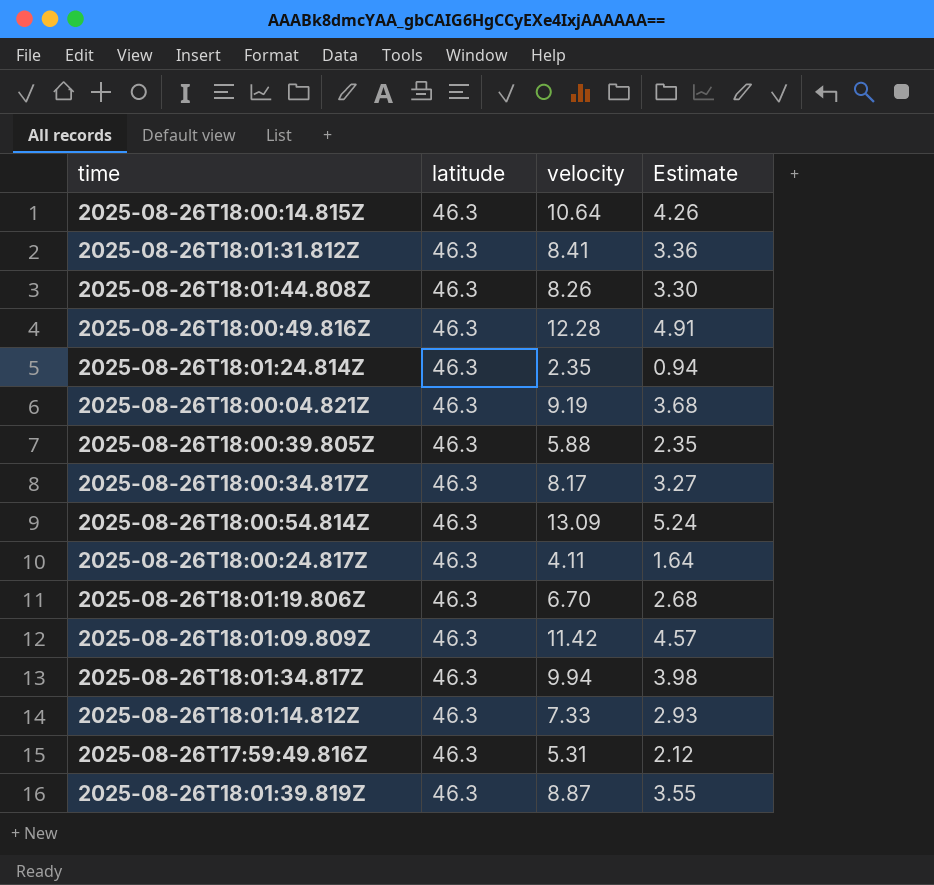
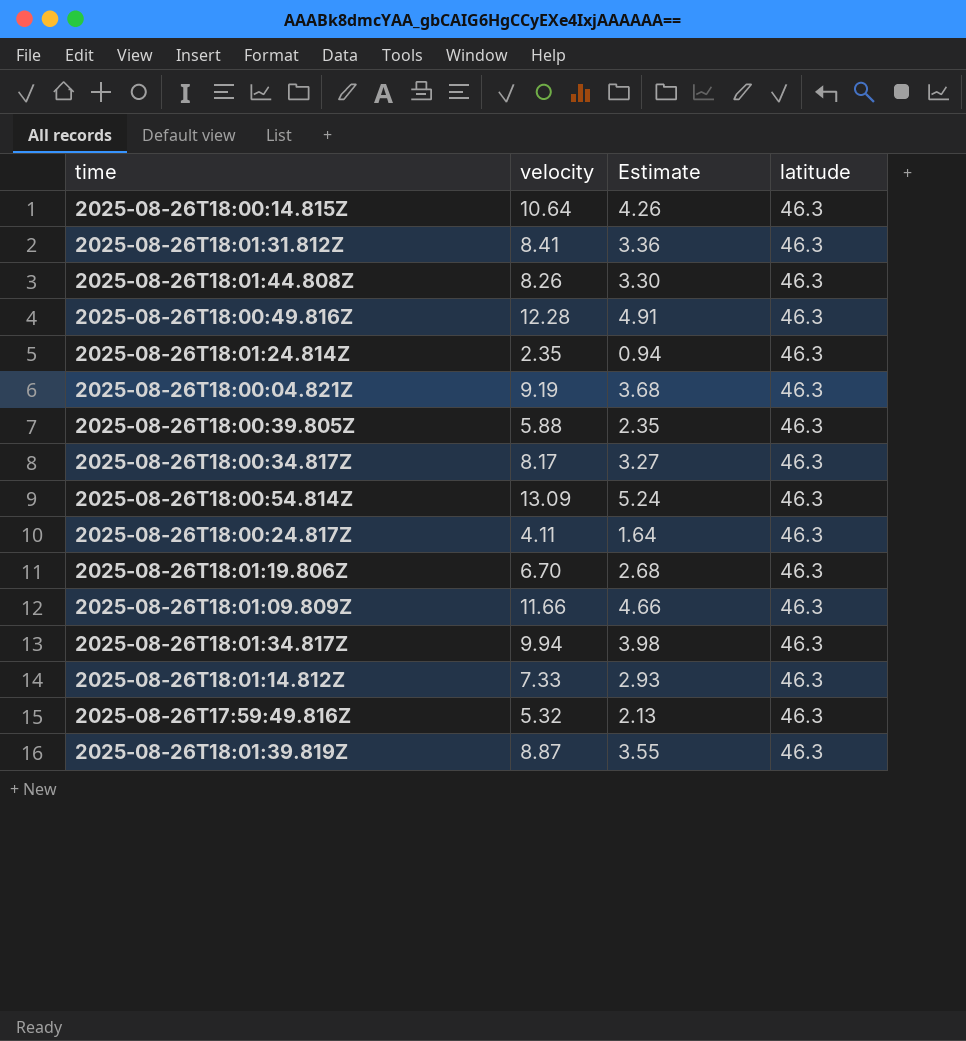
column latitude | position: 2 -> 4
2025-08-26T18:01:09.809Z | velocity: 11.42 -> 11.66
2025-08-26T18:01:09.809Z | Estimate: 4.57 -> 4.66
2025-08-26T17:59:49.816Z | velocity: 5.31 -> 5.32
2025-08-26T17:59:49.816Z | Estimate: 2.12 -> 2.13

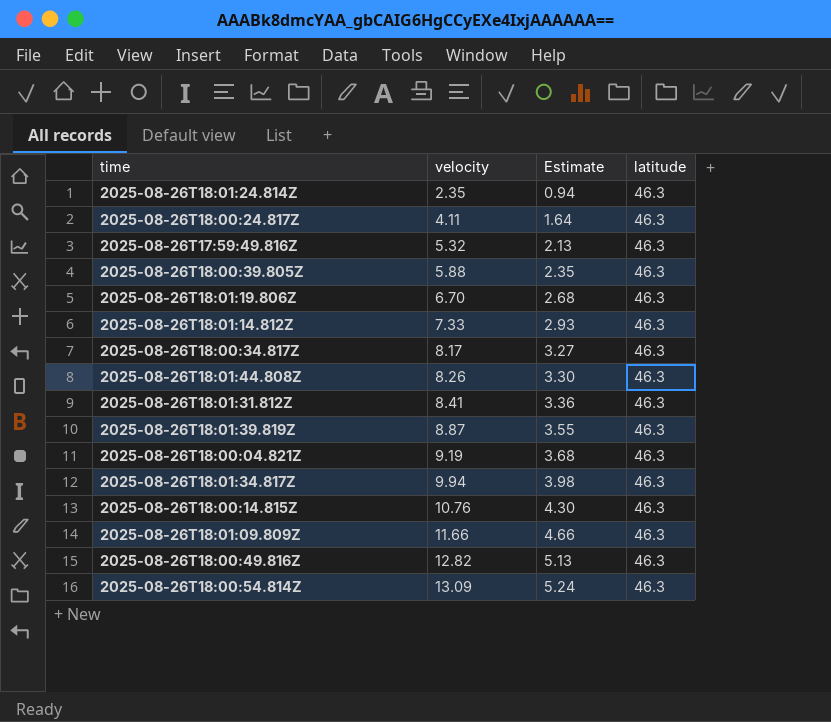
row order: none -> velocity ascending
2025-08-26T18:00:14.815Z | velocity: 10.64 -> 10.76
2025-08-26T18:00:14.815Z | Estimate: 4.26 -> 4.30
2025-08-26T18:00:49.816Z | velocity: 12.28 -> 12.82
2025-08-26T18:00:49.816Z | Estimate: 4.91 -> 5.13

